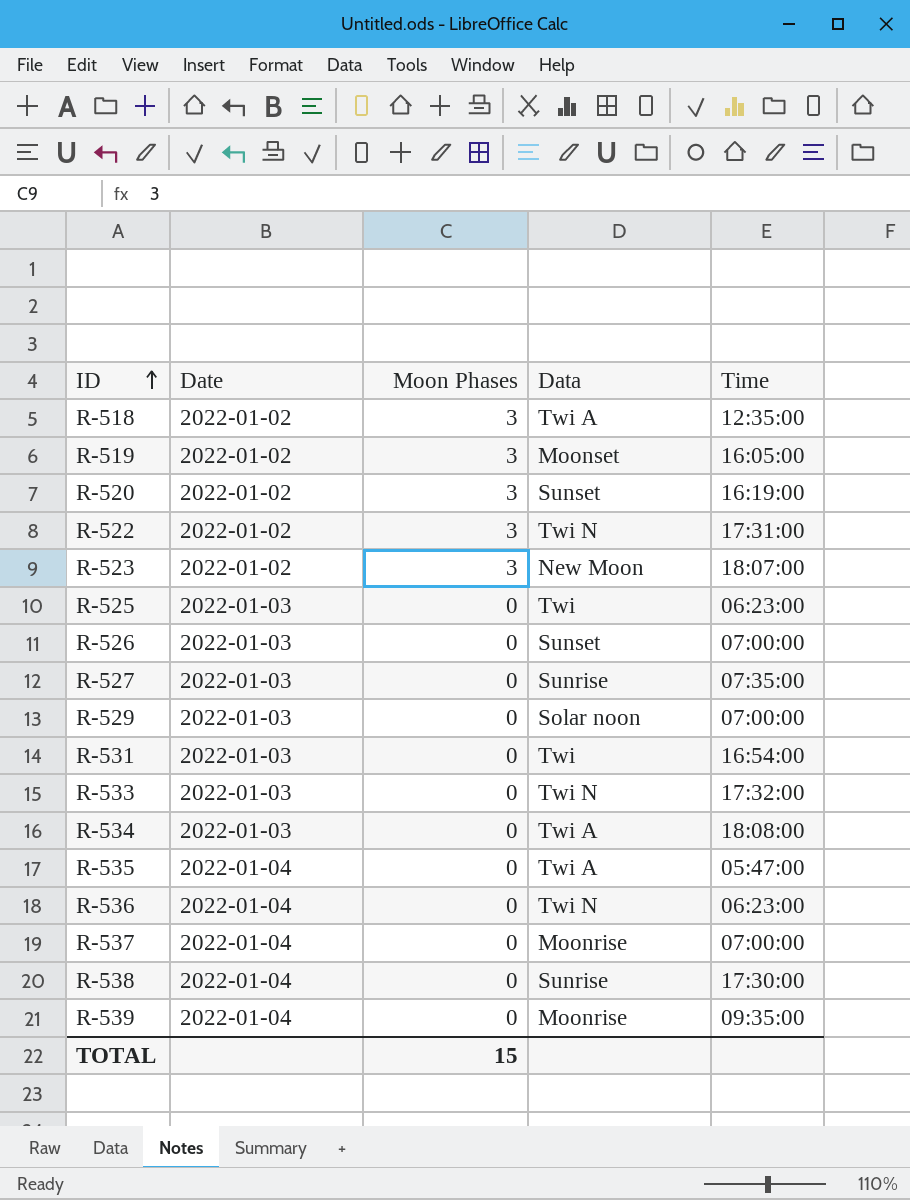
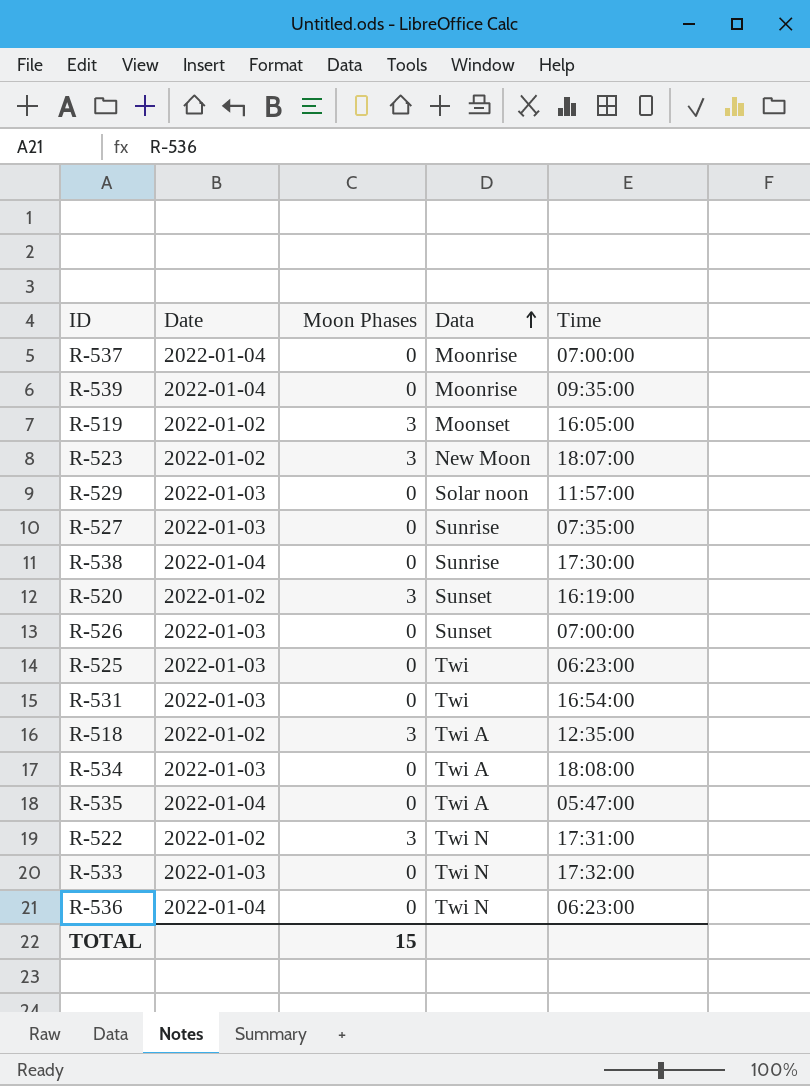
row order: ID ascending -> Data ascending
R-529 | Time: 07:00:00 -> 11:57:00

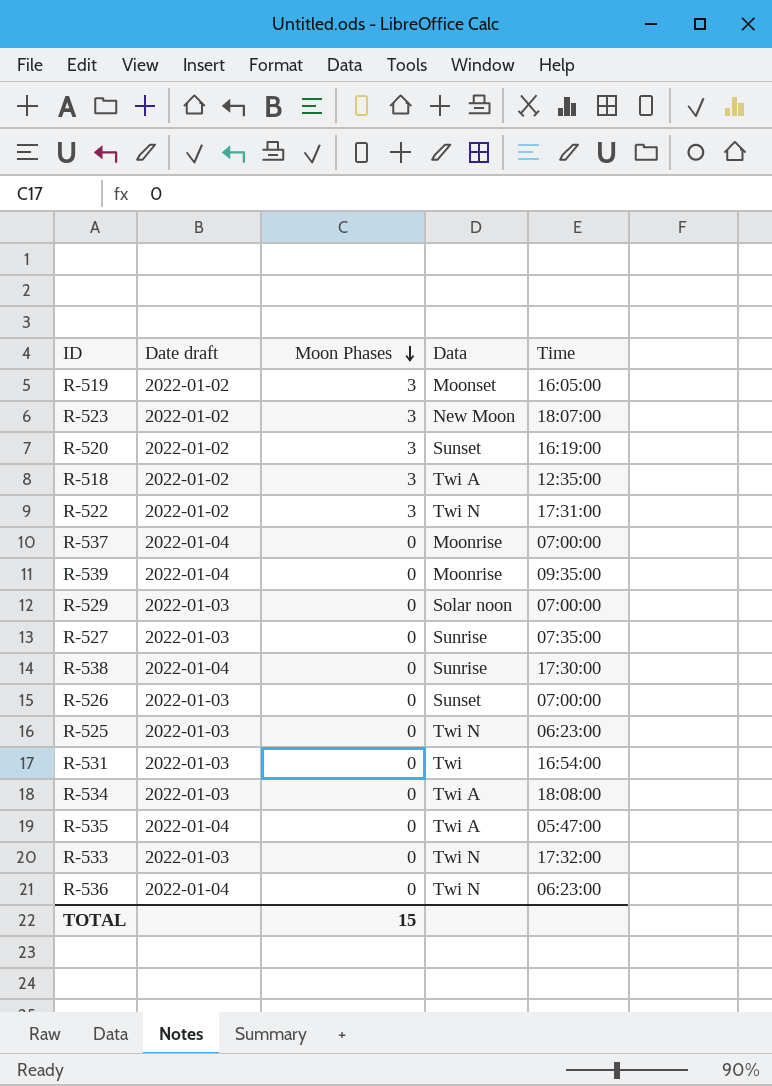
row order: Data ascending -> Moon Phases descending
column name: Date -> Date draft
R-529 | Time: 11:57:00 -> 07:00:00
R-525 | Data: Twi -> Twi N

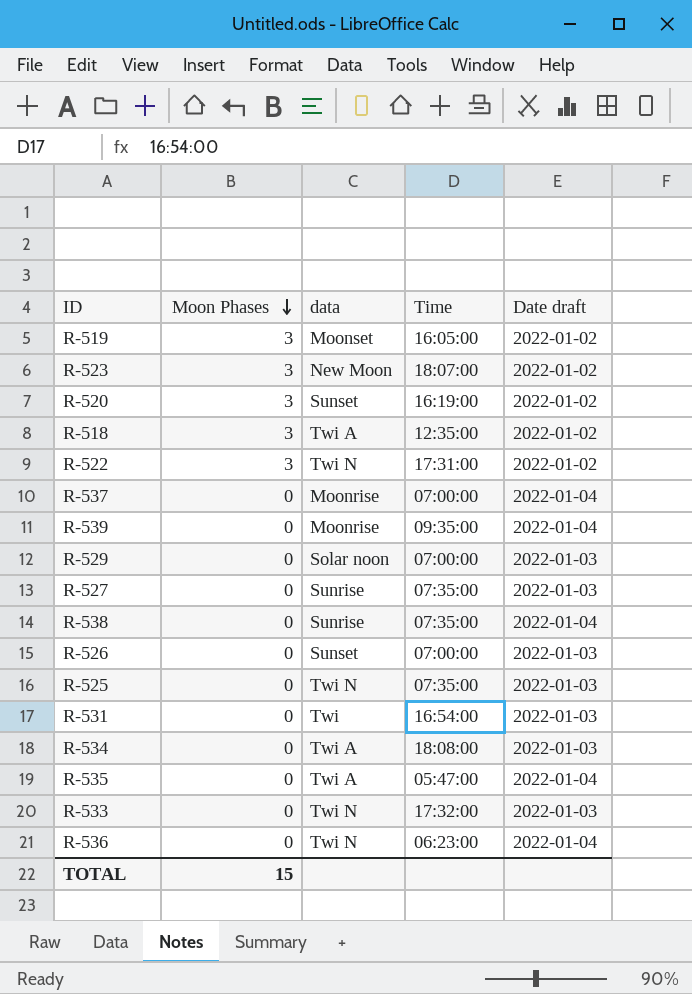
column name: Data -> data
column Date draft | position: 2 -> 5
R-538 | Time: 17:30:00 -> 07:35:00
R-525 | Time: 06:23:00 -> 07:35:00

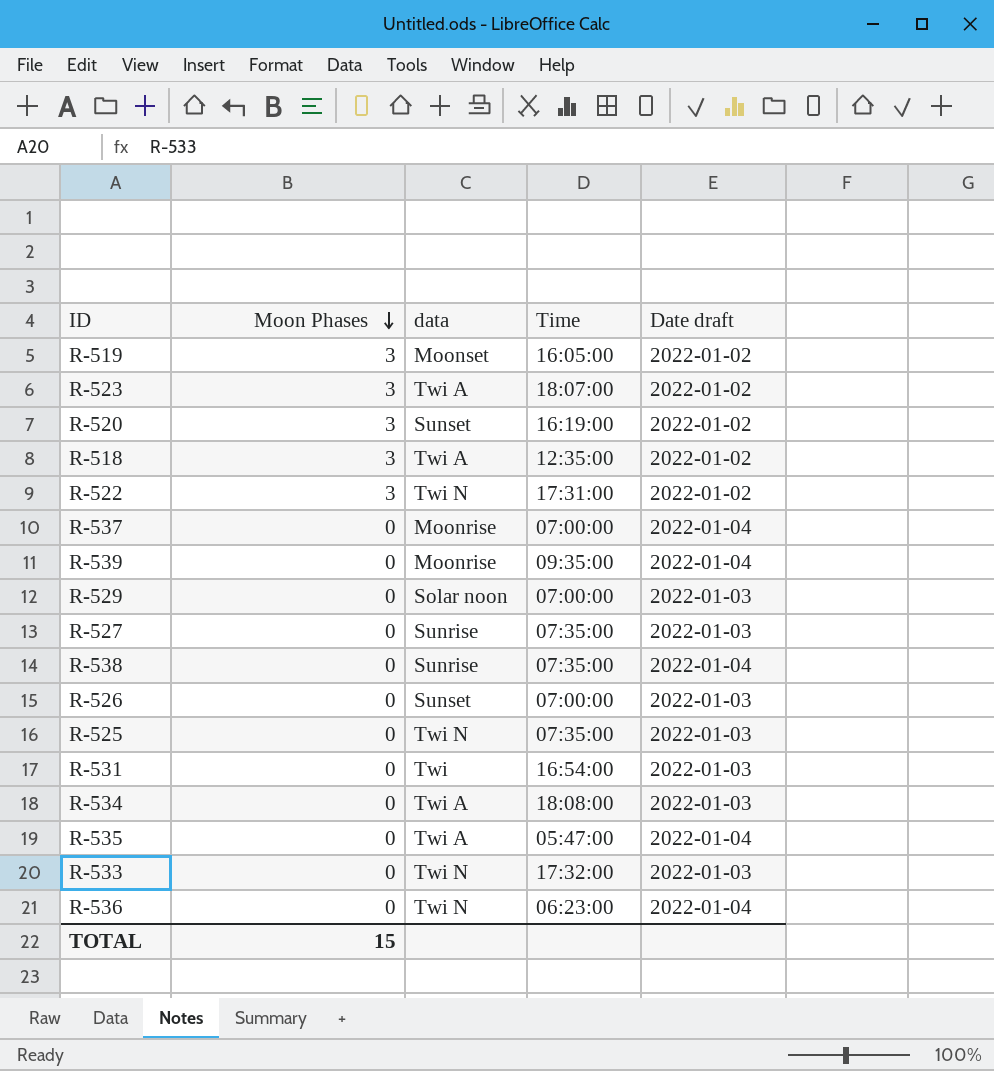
R-523 | data: New Moon -> Twi A

